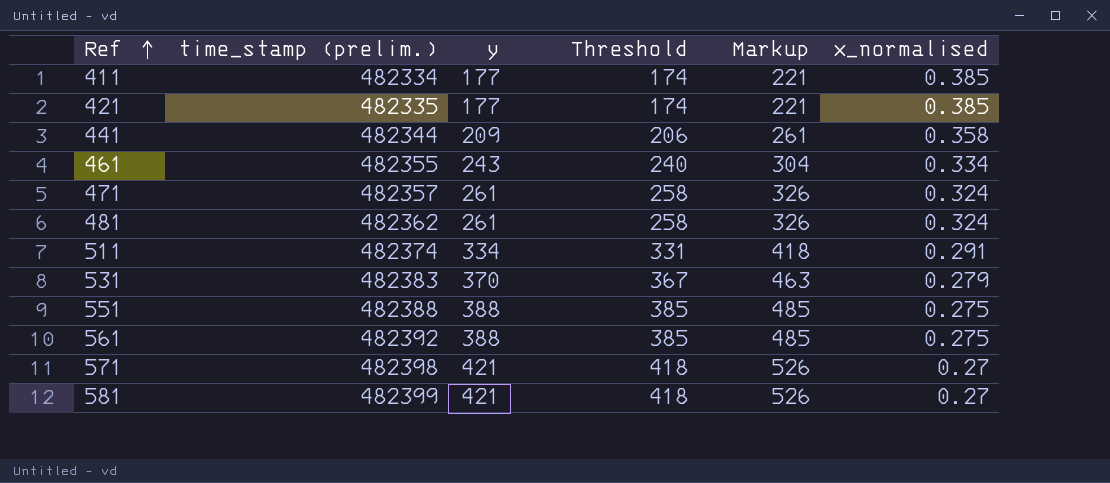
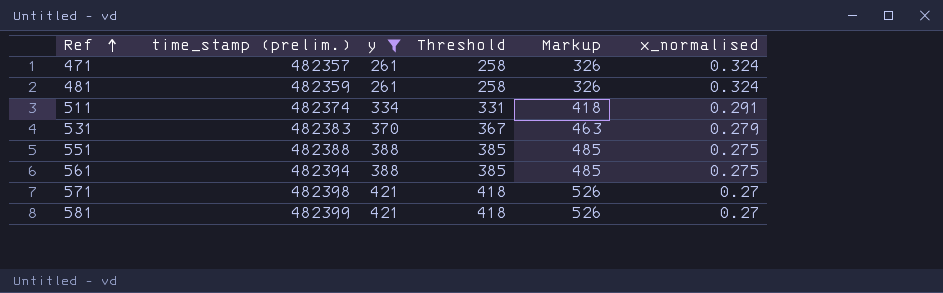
filter: none -> y >= 261
481 | time_stamp (prelim.): 482362 -> 482359
561 | time_stamp (prelim.): 482392 -> 482394

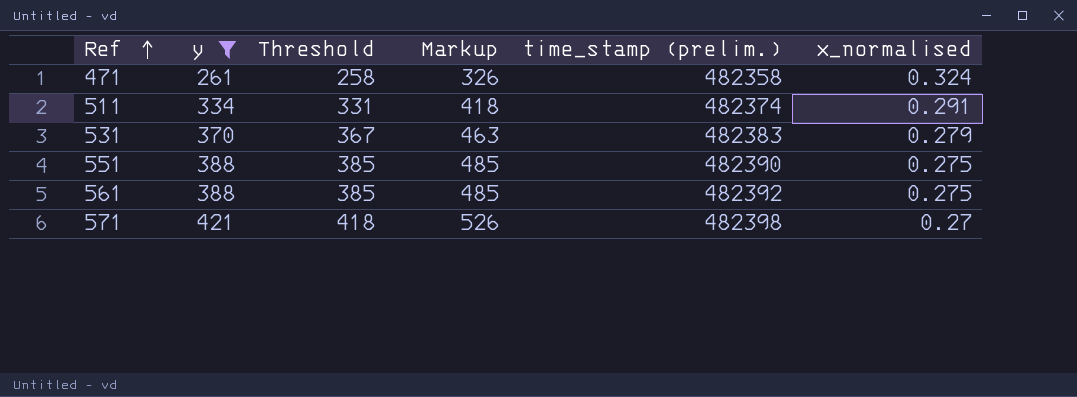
column time_stamp (prelim.) | position: 2 -> 5
row 481: 482359 | 261 | 258 | 326 | 0.324 -> none
row 581: 482399 | 421 | 418 | 526 | 0.27 -> none
471 | time_stamp (prelim.): 482357 -> 482358
551 | time_stamp (prelim.): 482388 -> 482390
561 | time_stamp (prelim.): 482394 -> 482392

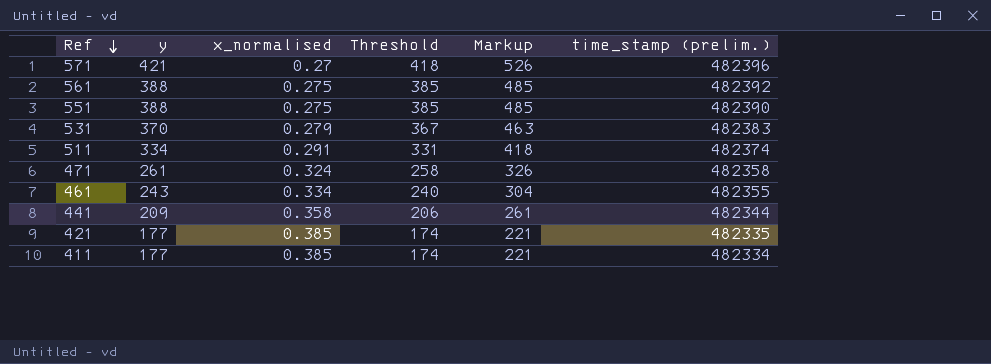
filter: y >= 261 -> none
row order: Ref ascending -> Ref descending
column x_normalised | position: 6 -> 3
571 | time_stamp (prelim.): 482398 -> 482396

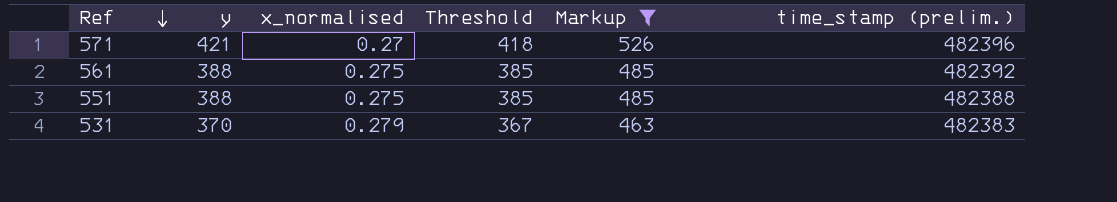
filter: none -> Markup >= 463
551 | time_stamp (prelim.): 482390 -> 482388

